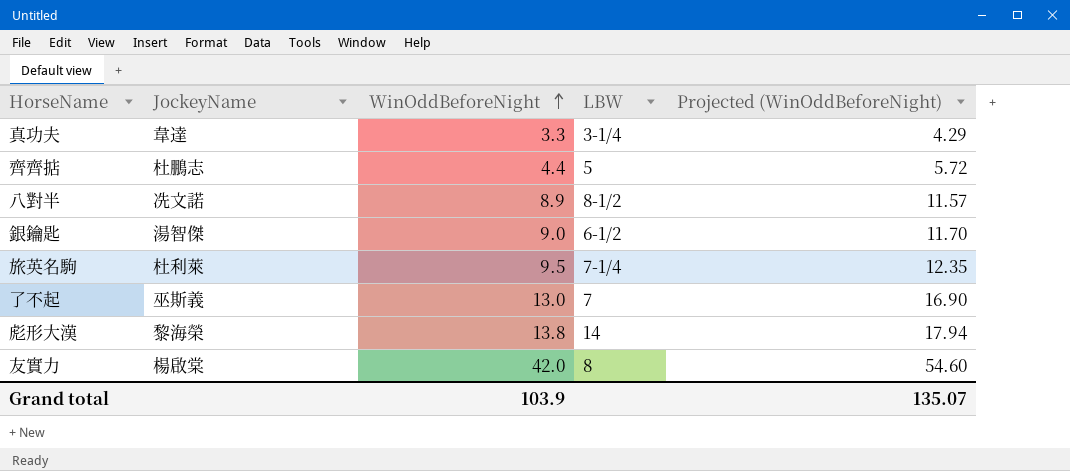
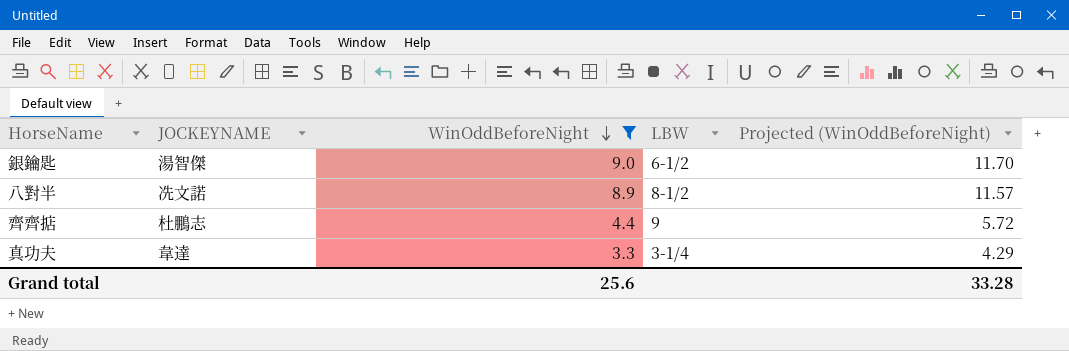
filter: none -> WinOddBeforeNight <= 9.0
row order: WinOddBeforeNight ascending -> WinOddBeforeNight descending
column name: JockeyName -> JOCKEYNAME
齊齊掂 | LBW: 5 -> 9
Grand total | WinOddBeforeNight: 103.9 -> 25.6
Grand total | Projected (WinOddBeforeNight): 135.07 -> 33.28

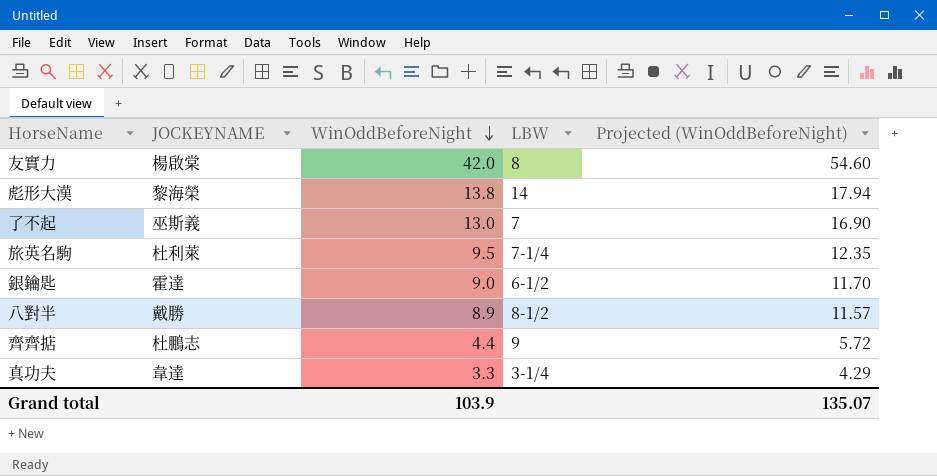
filter: WinOddBeforeNight <= 9.0 -> none
銀鑰匙 | JOCKEYNAME: 湯智傑 -> 霍達
八對半 | JOCKEYNAME: 冼文諾 -> 戴勝
Grand total | WinOddBeforeNight: 25.6 -> 103.9
Grand total | Projected (WinOddBeforeNight): 33.28 -> 135.07

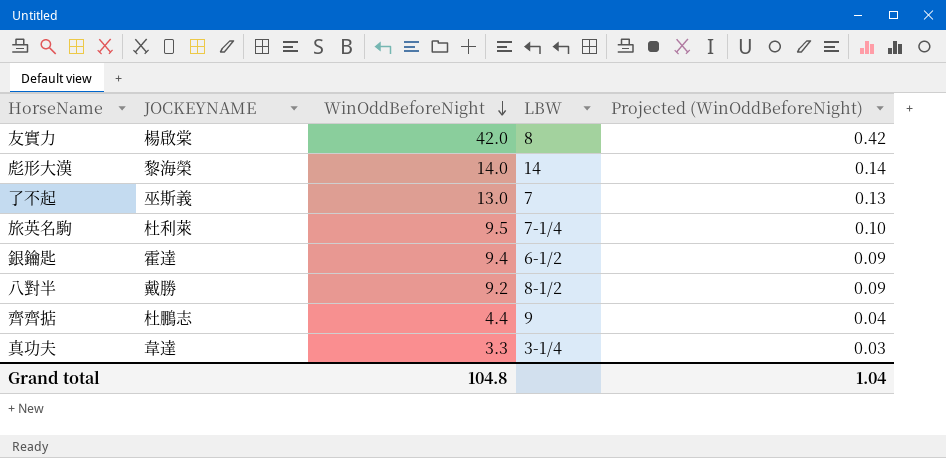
column Projected (WinOddBeforeNight) | formula: [WinOddBeforeNight] * 1.3 -> [WinOddBeforeNight] * 0.01
彪形大漢 | WinOddBeforeNight: 13.8 -> 14.0
銀鑰匙 | WinOddBeforeNight: 9.0 -> 9.4
八對半 | WinOddBeforeNight: 8.9 -> 9.2
Grand total | WinOddBeforeNight: 103.9 -> 104.8
Grand total | Projected (WinOddBeforeNight): 135.07 -> 1.04

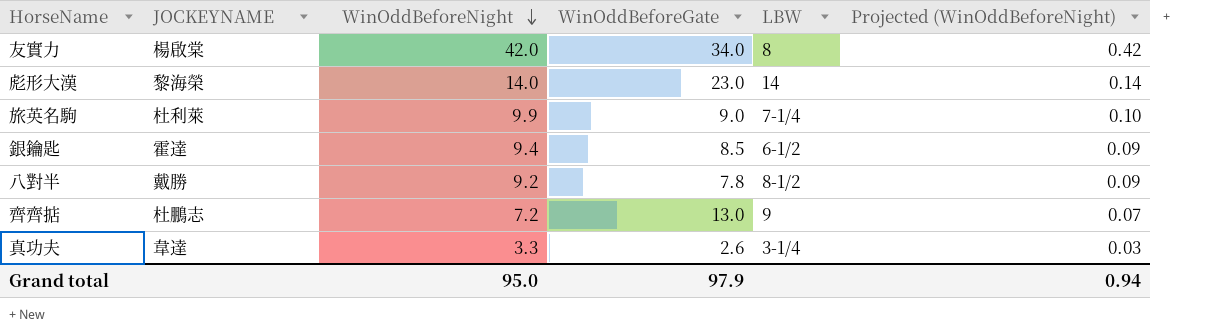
column WinOddBeforeGate | position: none -> 4
row 了不起: 巫斯義 | 13.0 | 7 | 0.13 -> none
旅英名駒 | WinOddBeforeNight: 9.5 -> 9.9
齊齊掂 | WinOddBeforeNight: 4.4 -> 7.2
齊齊掂 | Projected (WinOddBeforeNight): 0.04 -> 0.07
Grand total | WinOddBeforeNight: 104.8 -> 95.0
Grand total | Projected (WinOddBeforeNight): 1.04 -> 0.94

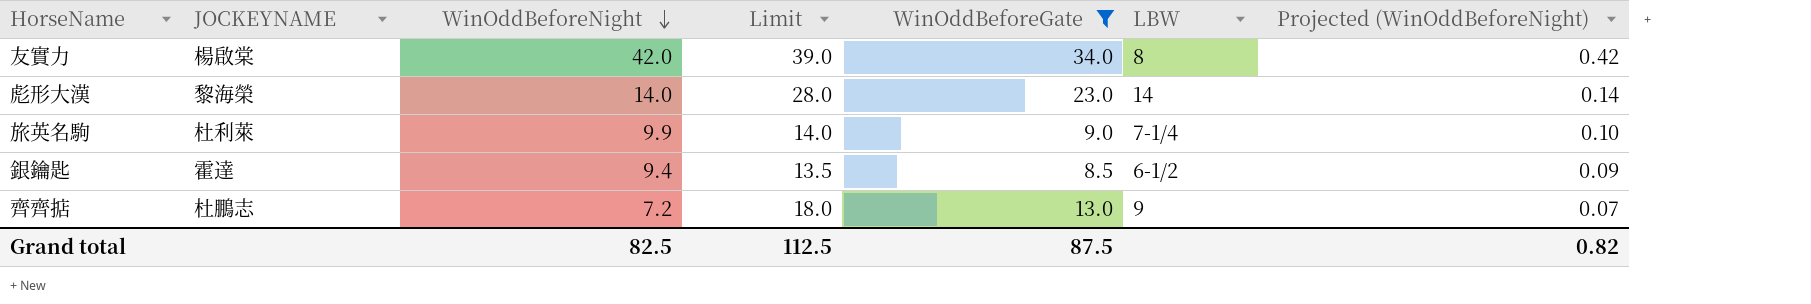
filter: none -> WinOddBeforeGate >= 8.5
column Limit | formula: none -> [WinOddBeforeGate] + 5
Grand total | WinOddBeforeNight: 95.0 -> 82.5
Grand total | WinOddBeforeGate: 97.9 -> 87.5
Grand total | Projected (WinOddBeforeNight): 0.94 -> 0.82

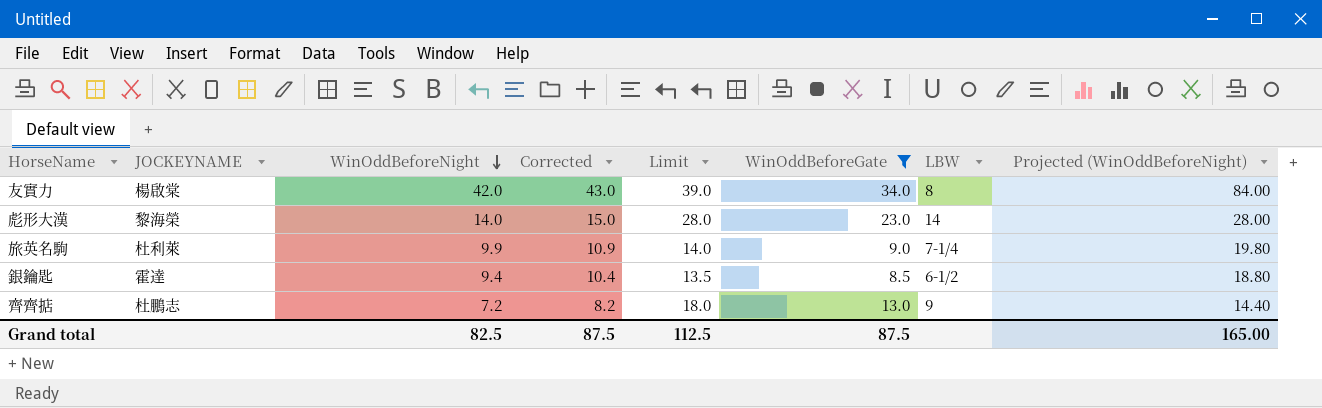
column Corrected | formula: none -> [WinOddBeforeNight] + 1
column Projected (WinOddBeforeNight) | formula: [WinOddBeforeNight] * 0.01 -> [WinOddBeforeNight] * 2
Grand total | Projected (WinOddBeforeNight): 0.82 -> 165.00

